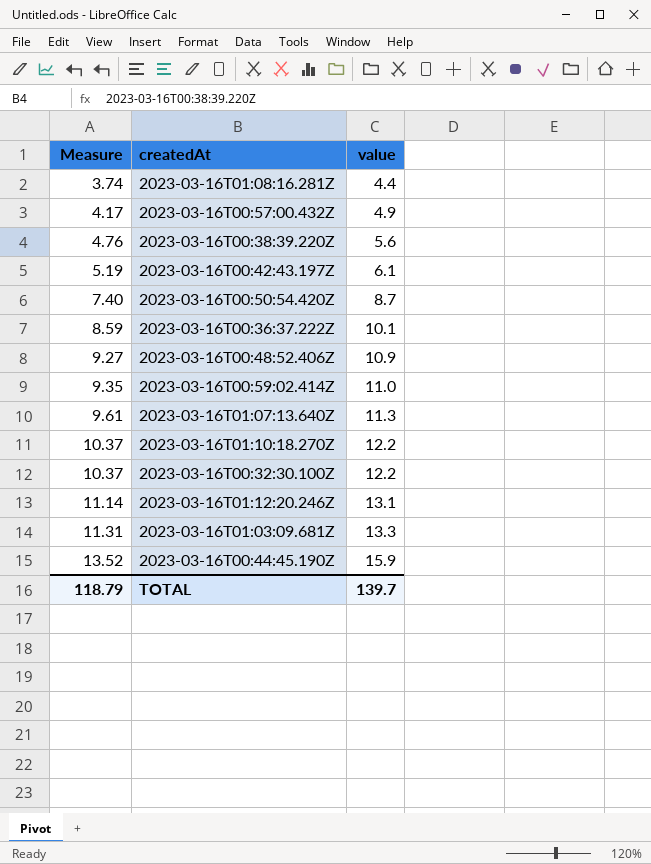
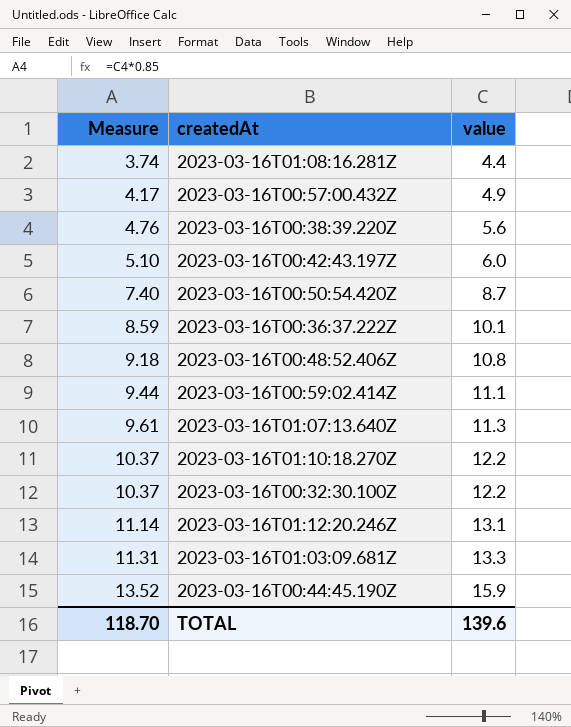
2023-03-16T00:42:43.197Z | Measure: 5.19 -> 5.10
2023-03-16T00:42:43.197Z | value: 6.1 -> 6.0
2023-03-16T00:48:52.406Z | Measure: 9.27 -> 9.18
2023-03-16T00:48:52.406Z | value: 10.9 -> 10.8
2023-03-16T00:59:02.414Z | Measure: 9.35 -> 9.44
2023-03-16T00:59:02.414Z | value: 11.0 -> 11.1
TOTAL | Measure: 118.79 -> 118.70
TOTAL | value: 139.7 -> 139.6

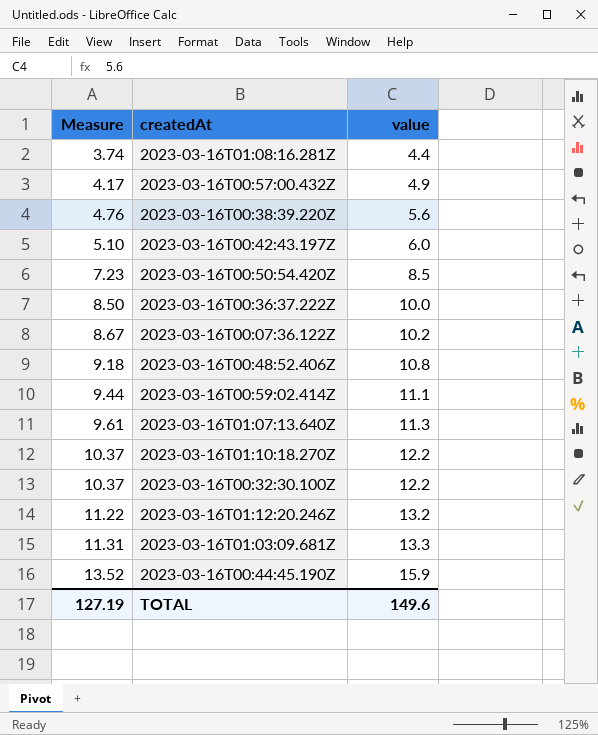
2023-03-16T00:50:54.420Z | Measure: 7.40 -> 7.23
2023-03-16T00:50:54.420Z | value: 8.7 -> 8.5
2023-03-16T00:36:37.222Z | Measure: 8.59 -> 8.50
2023-03-16T00:36:37.222Z | value: 10.1 -> 10.0
row 2023-03-16T00:07:36.122Z: none -> 8.67 | 10.2
2023-03-16T01:12:20.246Z | Measure: 11.14 -> 11.22
2023-03-16T01:12:20.246Z | value: 13.1 -> 13.2
TOTAL | Measure: 118.70 -> 127.19
TOTAL | value: 139.6 -> 149.6

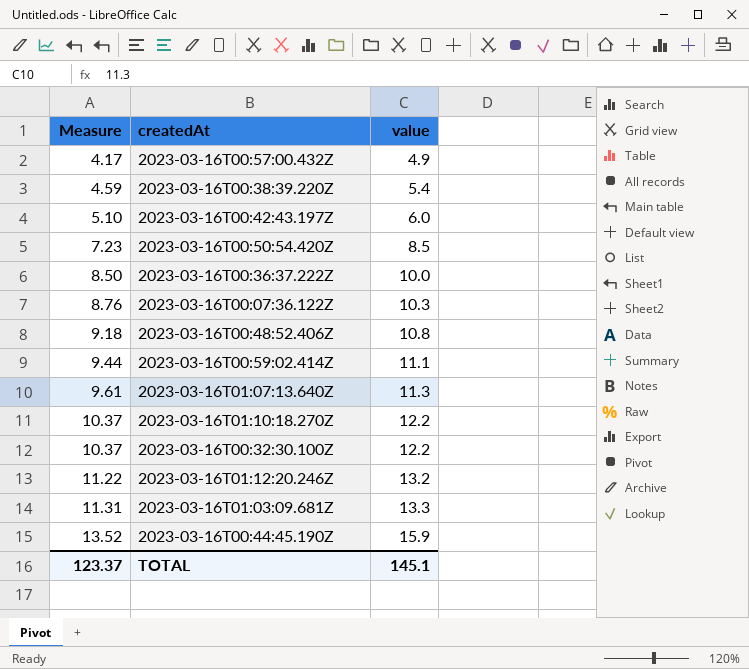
row 2023-03-16T01:08:16.281Z: 3.74 | 4.4 -> none
2023-03-16T00:38:39.220Z | Measure: 4.76 -> 4.59
2023-03-16T00:38:39.220Z | value: 5.6 -> 5.4
2023-03-16T00:07:36.122Z | Measure: 8.67 -> 8.76
2023-03-16T00:07:36.122Z | value: 10.2 -> 10.3
TOTAL | Measure: 127.19 -> 123.37
TOTAL | value: 149.6 -> 145.1

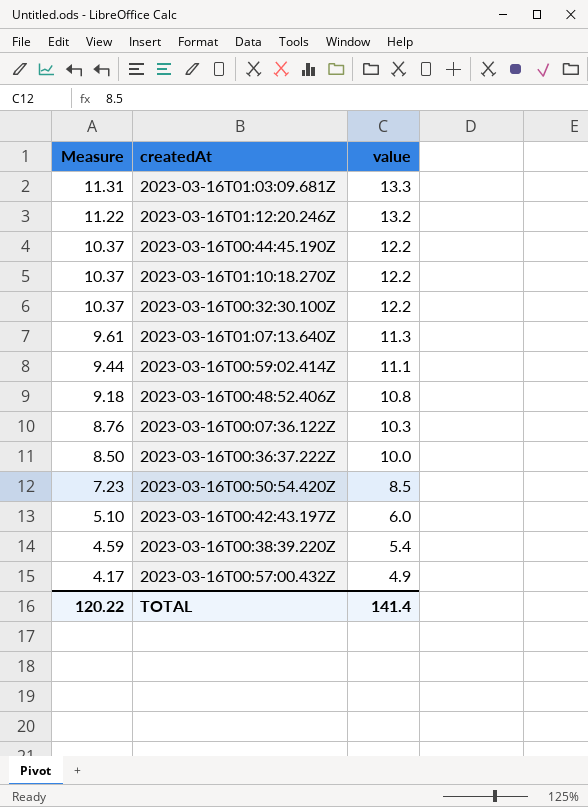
row order: Measure ascending -> Measure descending
2023-03-16T00:44:45.190Z | Measure: 13.52 -> 10.37
2023-03-16T00:44:45.190Z | value: 15.9 -> 12.2
TOTAL | Measure: 123.37 -> 120.22
TOTAL | value: 145.1 -> 141.4

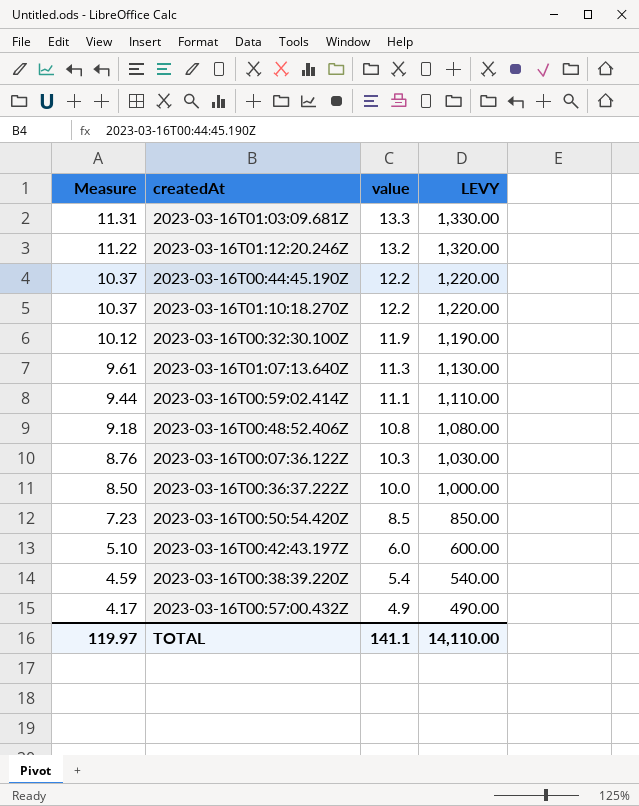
column LEVY | formula: none -> [value] * 100
2023-03-16T00:32:30.100Z | Measure: 10.37 -> 10.12
2023-03-16T00:32:30.100Z | value: 12.2 -> 11.9
TOTAL | Measure: 120.22 -> 119.97
TOTAL | value: 141.4 -> 141.1

